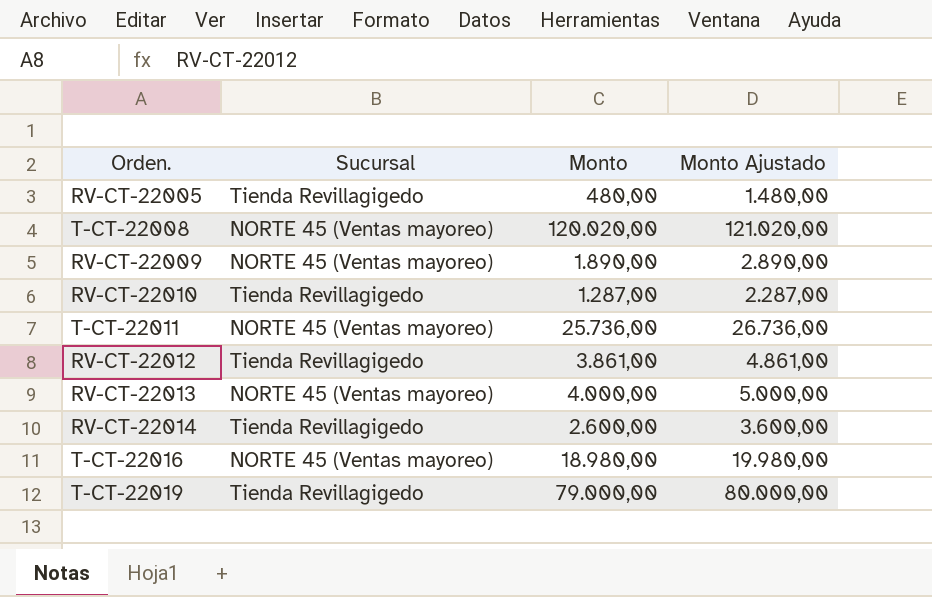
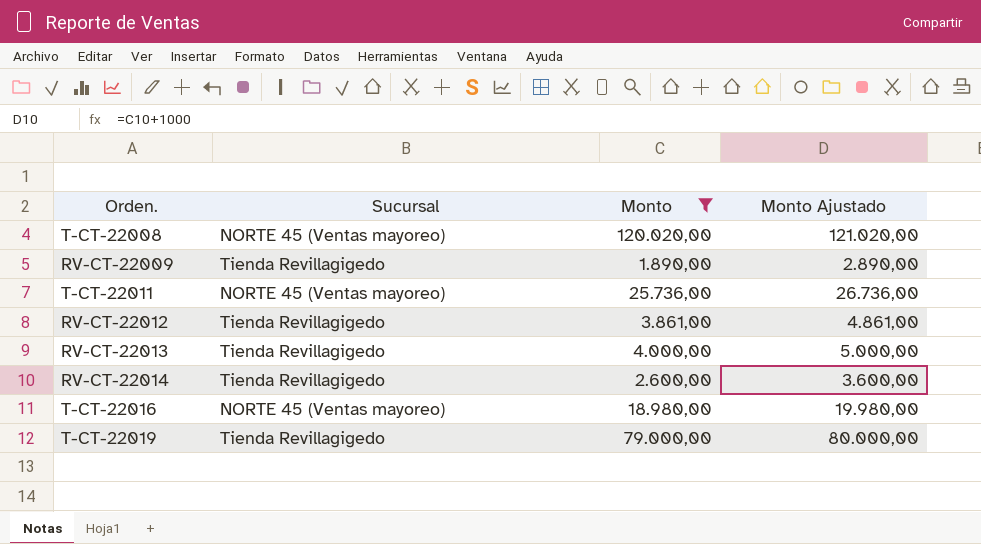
filter: none -> Monto >= 1.890,00
RV-CT-22009 | Sucursal: NORTE 45 (Ventas mayoreo) -> Tienda Revillagigedo
RV-CT-22013 | Sucursal: NORTE 45 (Ventas mayoreo) -> Tienda Revillagigedo

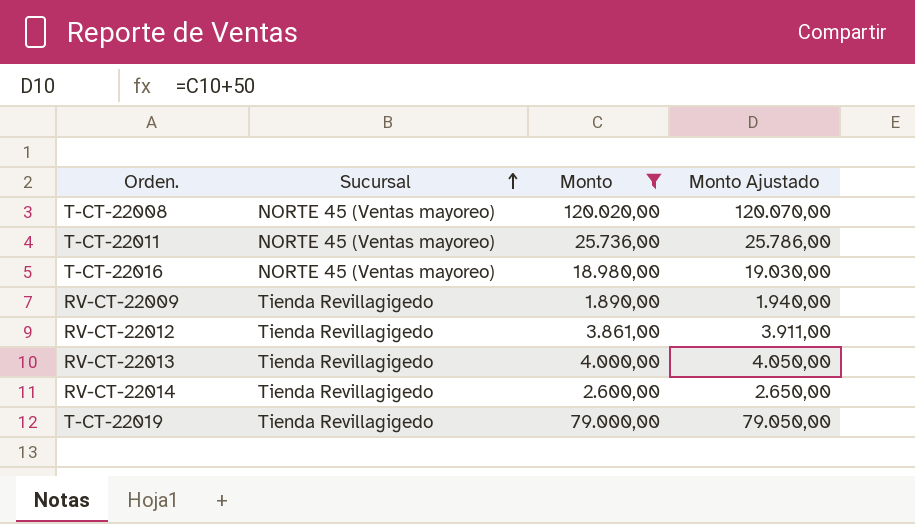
row order: none -> Sucursal ascending
column Monto Ajustado | formula: [Monto] + 1000 -> [Monto] + 50

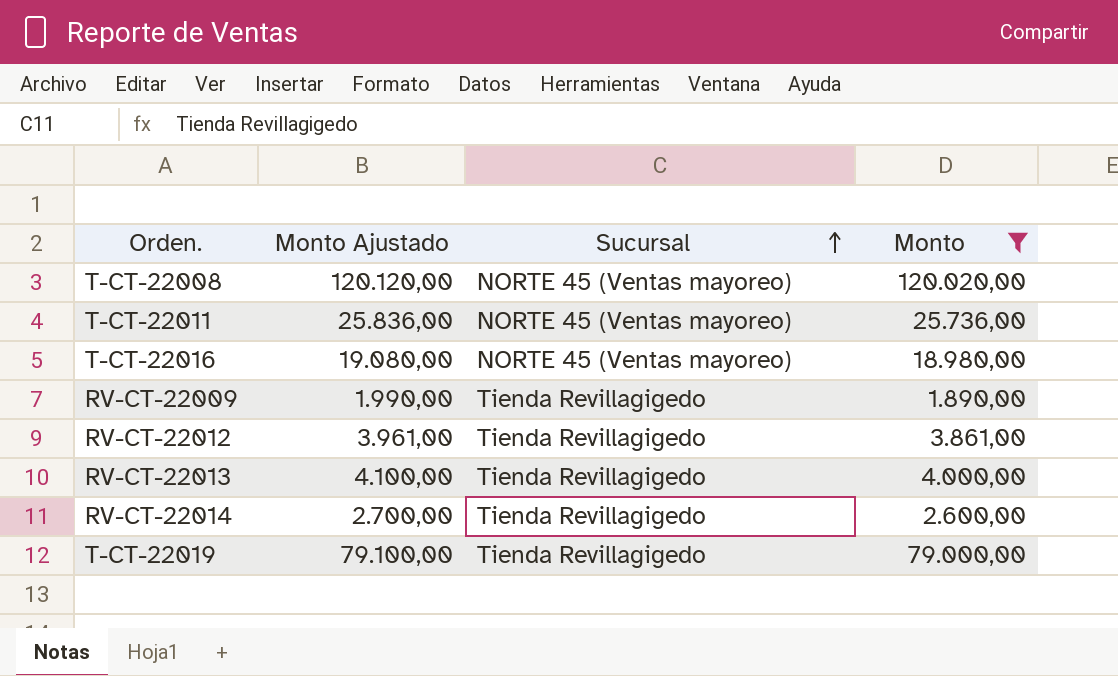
column Monto Ajustado | formula: [Monto] + 50 -> [Monto] + 100
column Monto Ajustado | position: 4 -> 2

